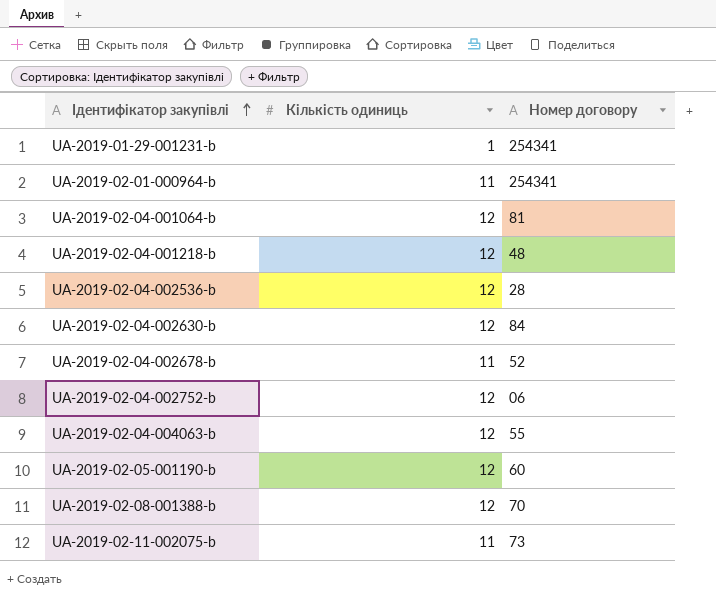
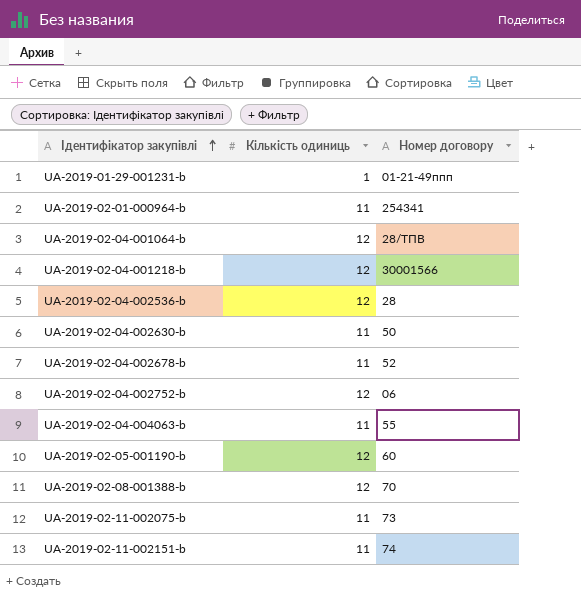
UA-2019-01-29-001231-b | Номер договору: 254341 -> 01-21-49ппп
UA-2019-02-04-001064-b | Номер договору: 81 -> 28/ТПВ
UA-2019-02-04-001218-b | Номер договору: 48 -> 30001566
UA-2019-02-04-002630-b | Кількість одиниць: 12 -> 11
UA-2019-02-04-002630-b | Номер договору: 84 -> 50
UA-2019-02-04-004063-b | Кількість одиниць: 12 -> 11
row UA-2019-02-11-002151-b: none -> 11 | 74

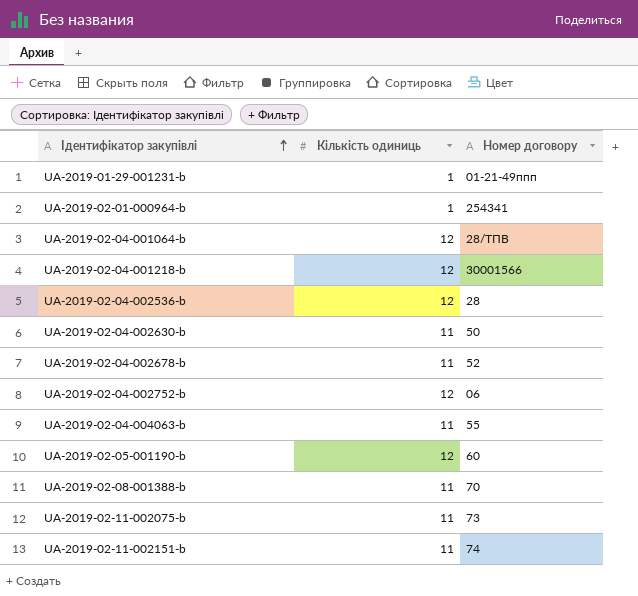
UA-2019-02-01-000964-b | Кількість одиниць: 11 -> 1
UA-2019-02-08-001388-b | Кількість одиниць: 12 -> 11

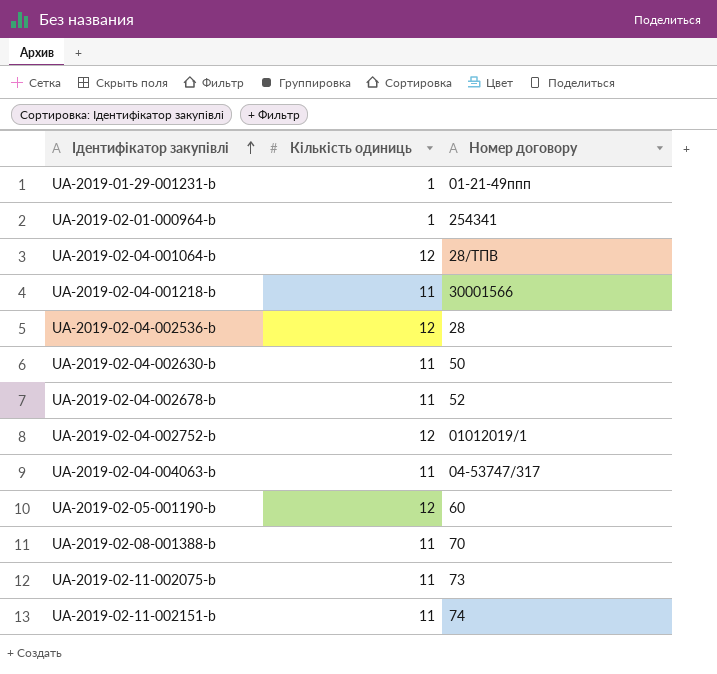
UA-2019-02-04-001218-b | Кількість одиниць: 12 -> 11
UA-2019-02-04-002752-b | Номер договору: 06 -> 01012019/1
UA-2019-02-04-004063-b | Номер договору: 55 -> 04-53747/317

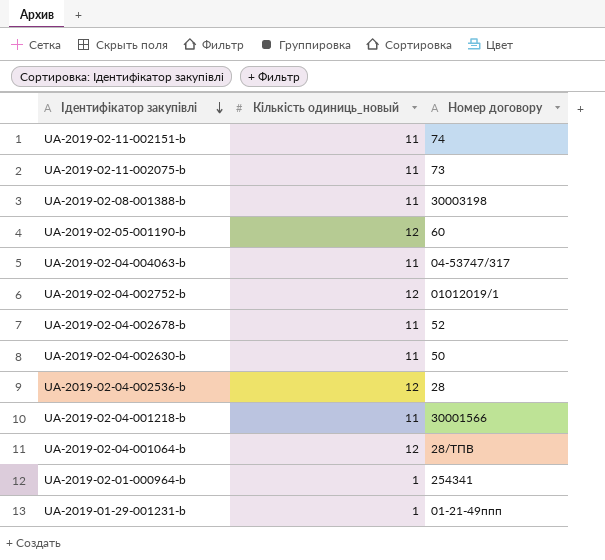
row order: Ідентифікатор закупівлі ascending -> Ідентифікатор закупівлі descending
column name: Кількість одиниць -> Кількість одиниць_новый
UA-2019-02-08-001388-b | Номер договору: 70 -> 30003198

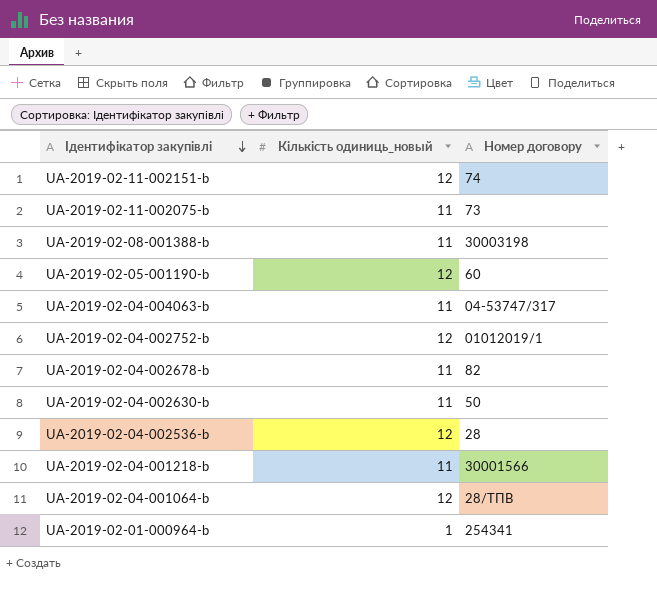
row UA-2019-01-29-001231-b: 1 | 01-21-49ппп -> none
UA-2019-02-11-002151-b | Кількість одиниць_новый: 11 -> 12
UA-2019-02-04-002678-b | Номер договору: 52 -> 82

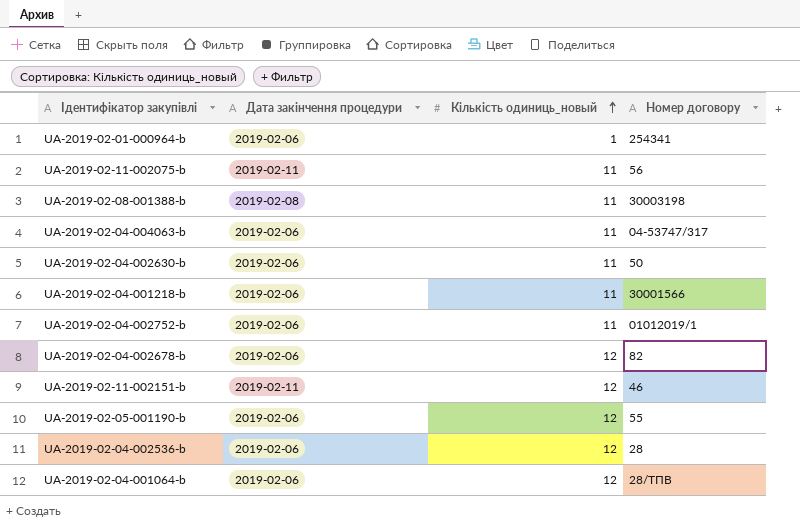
row order: Ідентифікатор закупівлі descending -> Кількість одиниць_новый ascending
column Дата закінчення процедури | position: none -> 2
UA-2019-02-11-002075-b | Номер договору: 73 -> 56
UA-2019-02-04-002752-b | Кількість одиниць_новый: 12 -> 11
UA-2019-02-04-002678-b | Кількість одиниць_новый: 11 -> 12
UA-2019-02-11-002151-b | Номер договору: 74 -> 46
UA-2019-02-05-001190-b | Номер договору: 60 -> 55

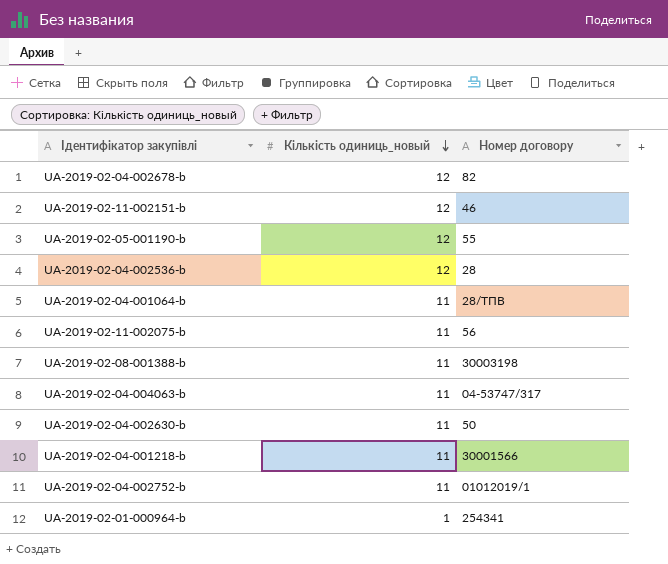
row order: Кількість одиниць_новый ascending -> Кількість одиниць_новый descending
column Дата закінчення процедури | position: 2 -> none
UA-2019-02-04-001064-b | Кількість одиниць_новый: 12 -> 11

